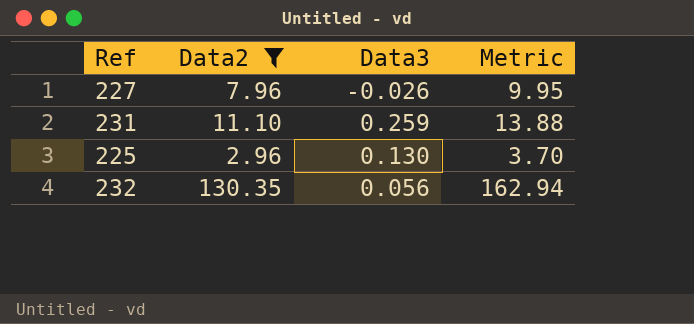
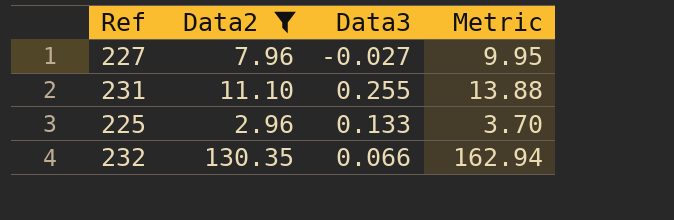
227 | Data3: -0.026 -> -0.027
231 | Data3: 0.259 -> 0.255
225 | Data3: 0.130 -> 0.133
232 | Data3: 0.056 -> 0.066

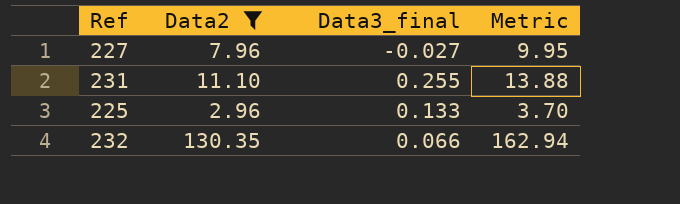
column name: Data3 -> Data3_final

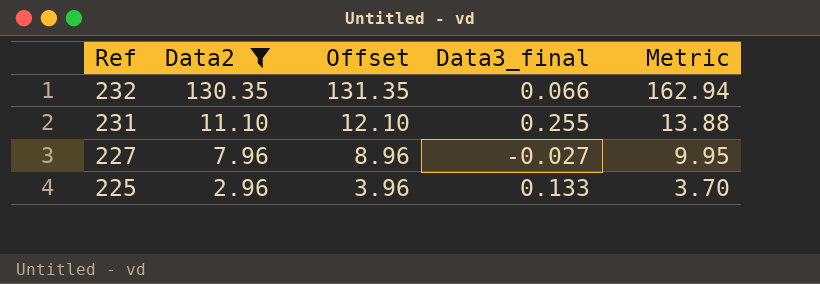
row order: none -> Ref descending
column Offset | formula: none -> [Data2] + 1

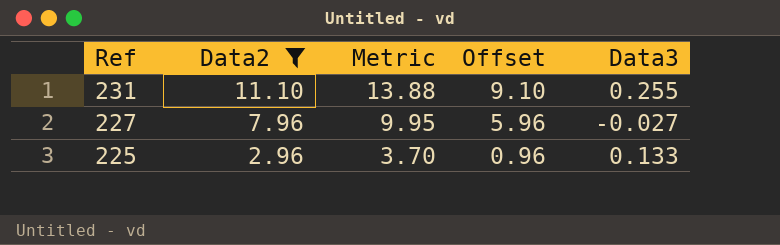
column Metric | position: 5 -> 3
column Offset | formula: [Data2] + 1 -> [Data2] - 2
column name: Data3_final -> Data3
row 232: 130.35 | 131.35 | 0.066 | 162.94 -> none

